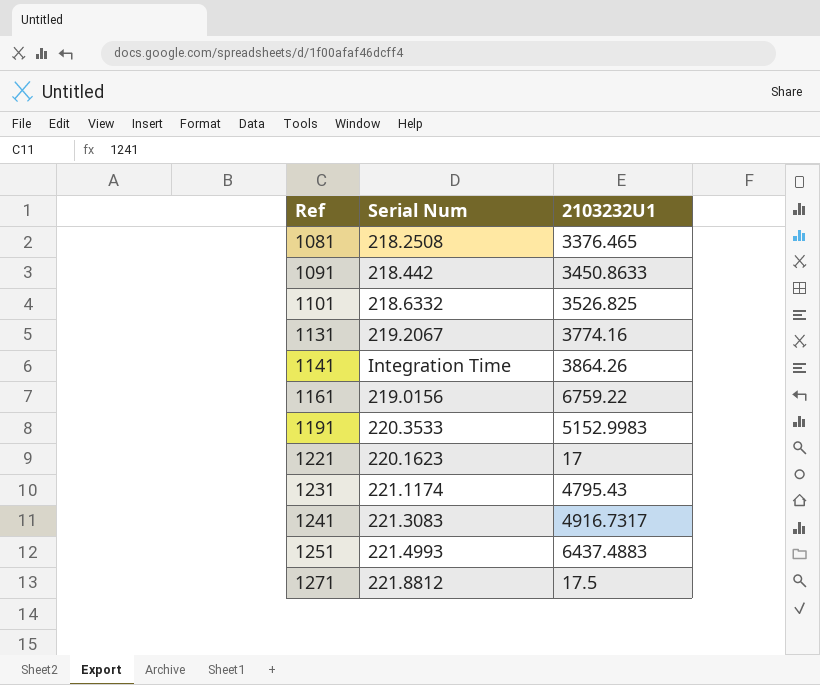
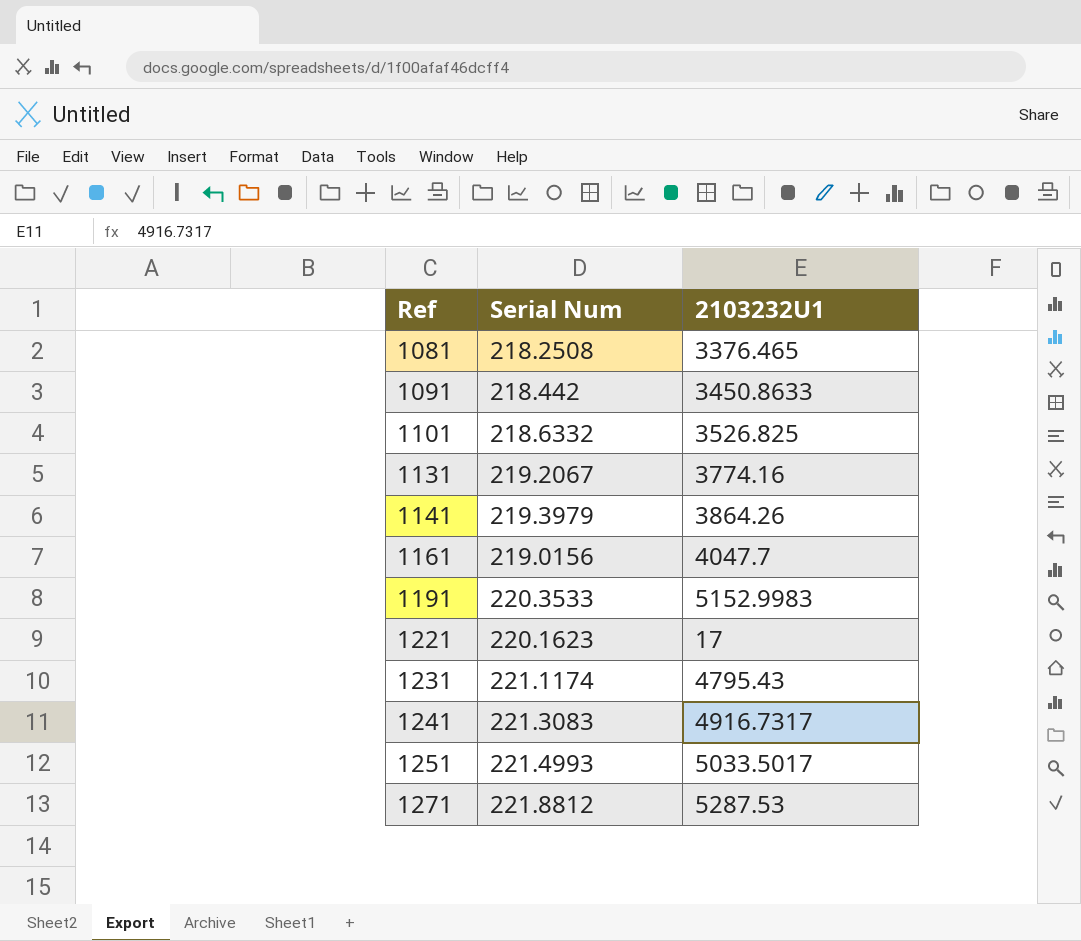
1141 | Serial Num: Integration Time -> 219.3979
1161 | 2103232U1: 6759.22 -> 4047.7
1251 | 2103232U1: 6437.4883 -> 5033.5017
1271 | 2103232U1: 17.5 -> 5287.53

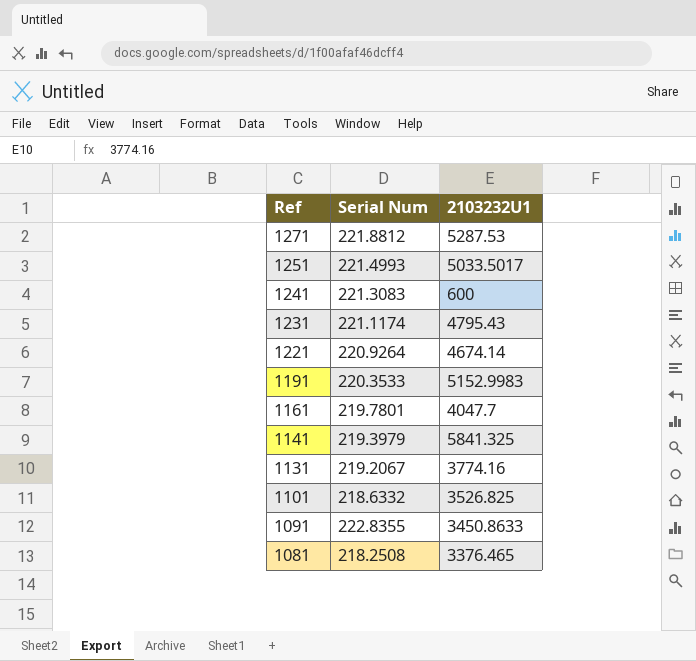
row order: Ref ascending -> Ref descending
1241 | 2103232U1: 4916.7317 -> 600
1221 | Serial Num: 220.1623 -> 220.9264
1221 | 2103232U1: 17 -> 4674.14
1161 | Serial Num: 219.0156 -> 219.7801
1141 | 2103232U1: 3864.26 -> 5841.325
1091 | Serial Num: 218.442 -> 222.8355

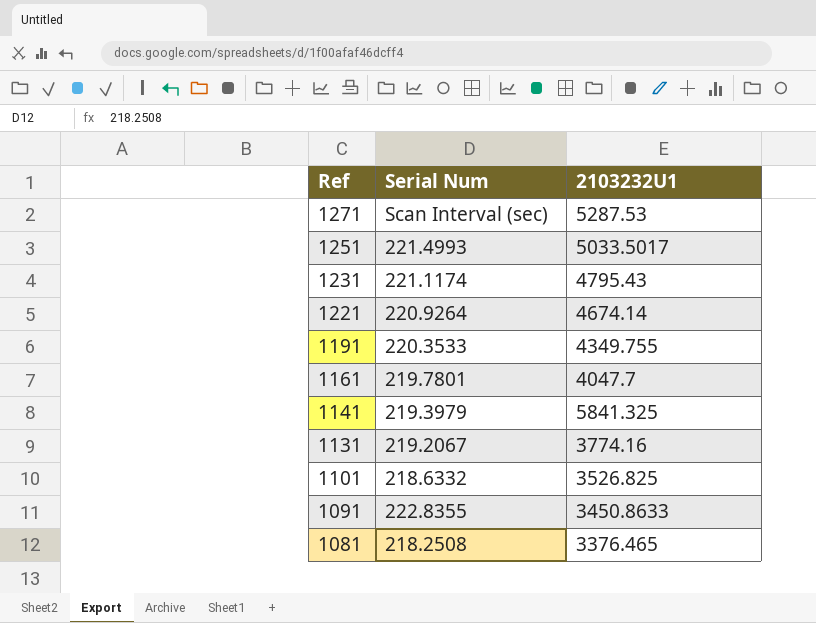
row 1241: 221.3083 | 600 -> none
1271 | Serial Num: 221.8812 -> Scan Interval (sec)
1191 | 2103232U1: 5152.9983 -> 4349.755

